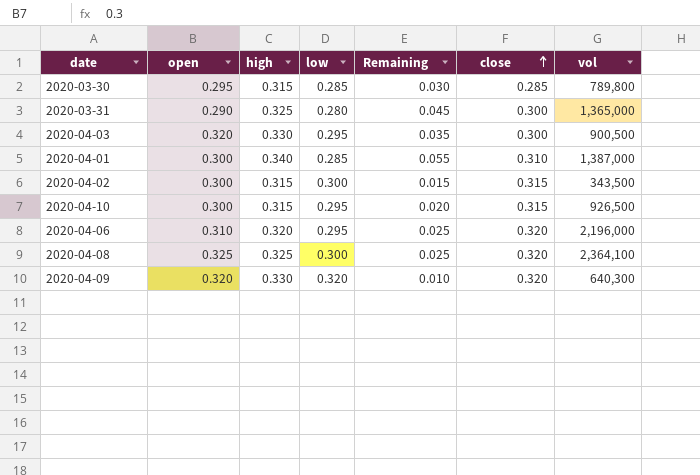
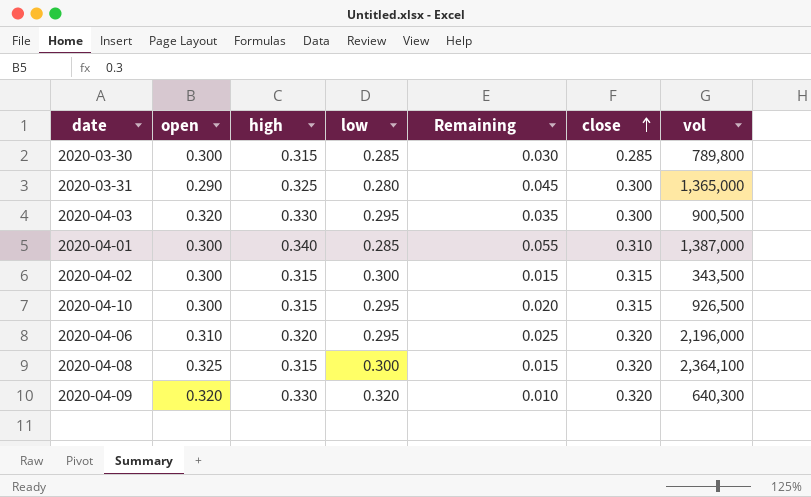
2020-03-30 | open: 0.295 -> 0.300
2020-04-08 | high: 0.325 -> 0.315
2020-04-08 | Remaining: 0.025 -> 0.015

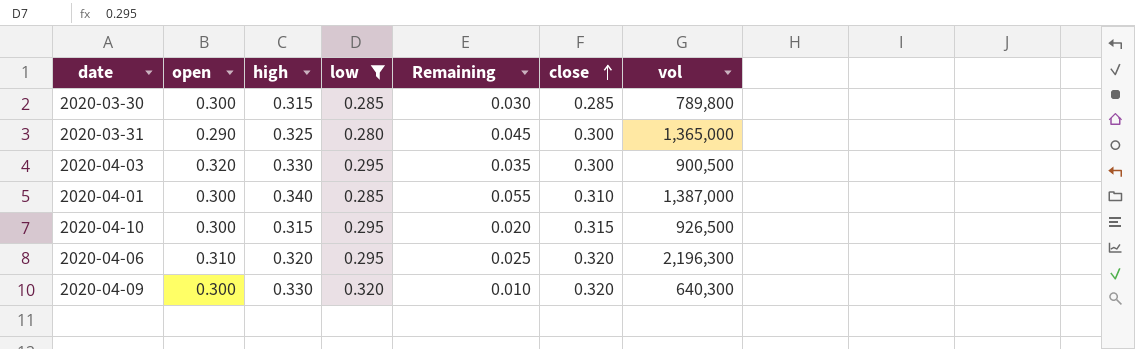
filter: none -> low != 0.300
2020-04-06 | vol: 2,196,000 -> 2,196,300
2020-04-09 | open: 0.320 -> 0.300

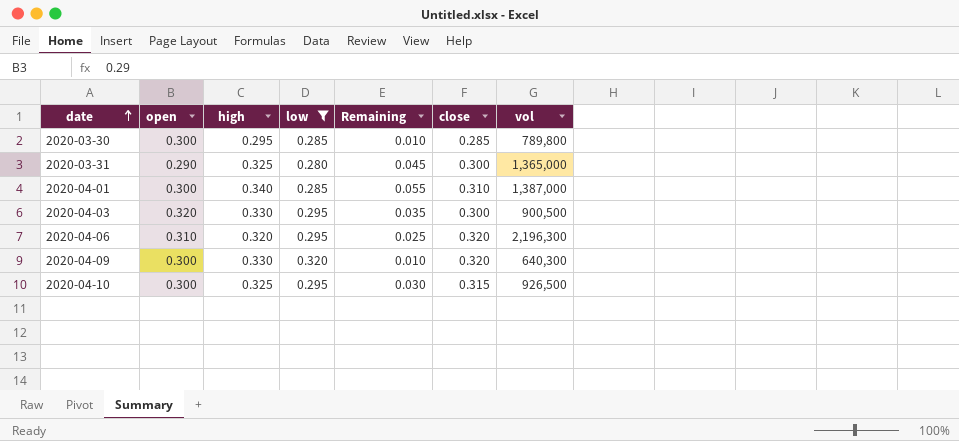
row order: close ascending -> date ascending
2020-03-30 | high: 0.315 -> 0.295
2020-03-30 | Remaining: 0.030 -> 0.010
2020-04-10 | high: 0.315 -> 0.325
2020-04-10 | Remaining: 0.020 -> 0.030

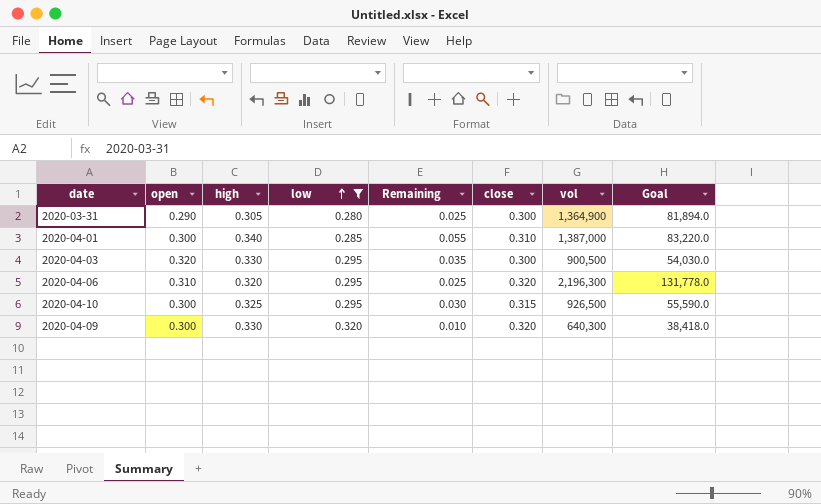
row order: date ascending -> low ascending
column Goal | formula: none -> [vol] * 0.06
row 2020-03-30: 0.300 | 0.295 | 0.285 | 0.010 | 0.285 | 789,800 -> none
2020-03-31 | high: 0.325 -> 0.305
2020-03-31 | Remaining: 0.045 -> 0.025
2020-03-31 | vol: 1,365,000 -> 1,364,900

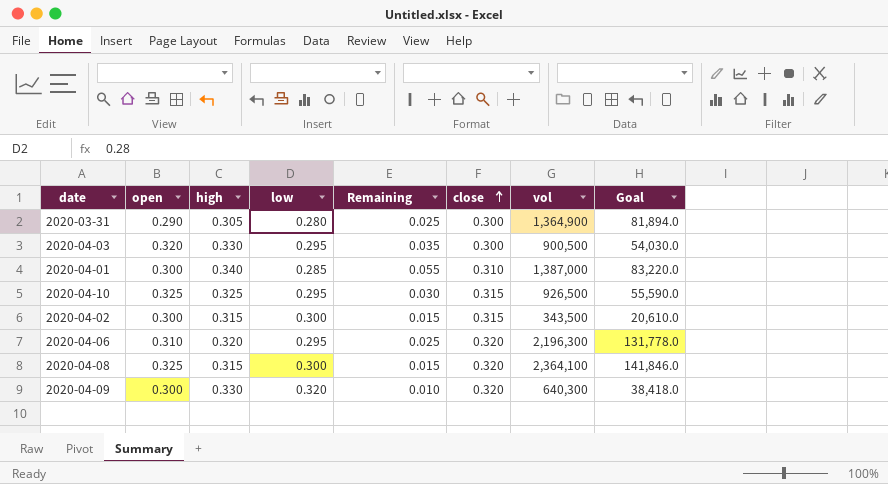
filter: low != 0.300 -> none
row order: low ascending -> close ascending
2020-04-10 | open: 0.300 -> 0.325

